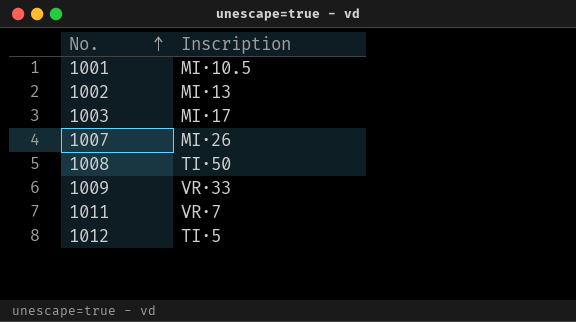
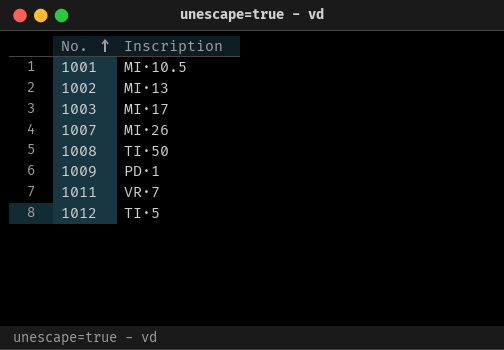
1009 | Inscription: VR·33 -> PD·1

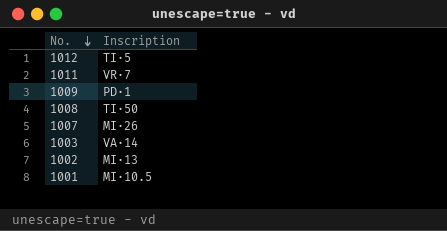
row order: No. ascending -> No. descending
1003 | Inscription: MI·17 -> VA·14

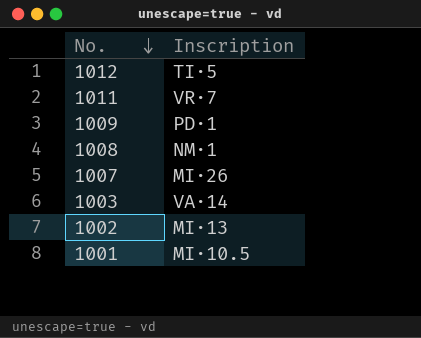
1008 | Inscription: TI·50 -> NM·1

